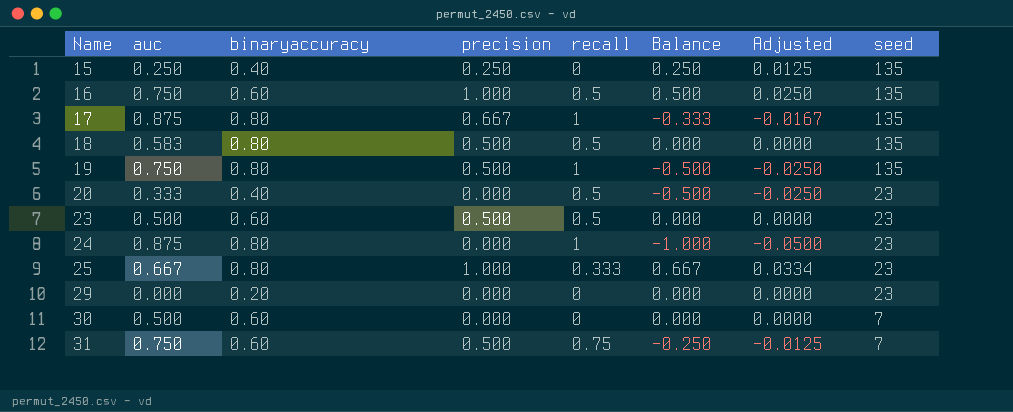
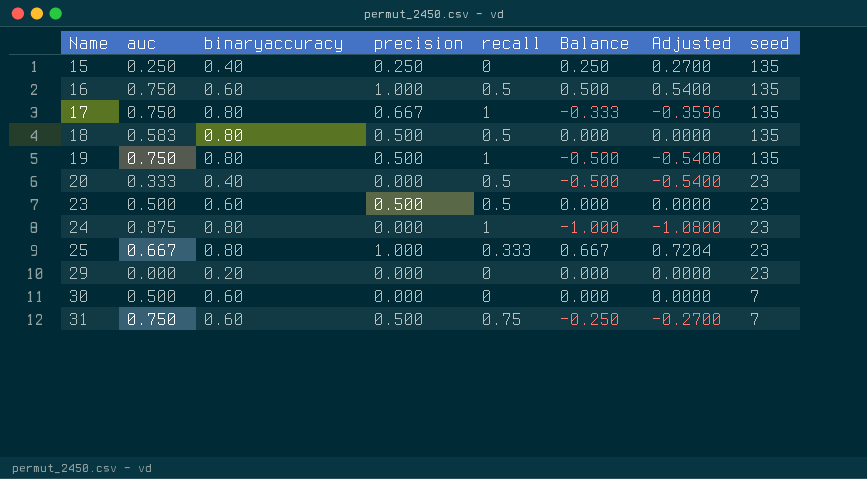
column Adjusted | formula: [Balance] * 0.05 -> [Balance] * 1.08
17 | auc: 0.875 -> 0.750

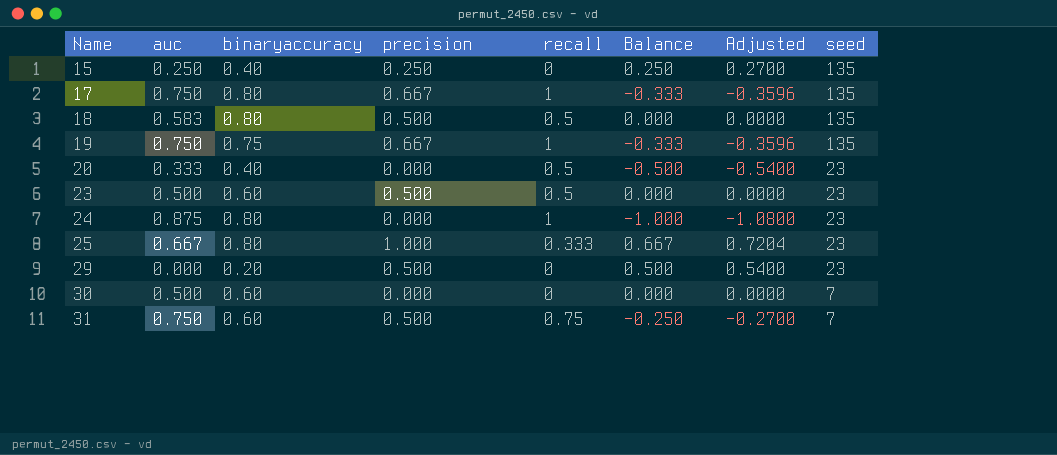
row 16: 0.750 | 0.60 | 1.000 | 0.5 | 0.500 | 0.5400 | 135 -> none
19 | binaryaccuracy: 0.80 -> 0.75
19 | precision: 0.500 -> 0.667
19 | Balance: -0.500 -> -0.333
19 | Adjusted: -0.5400 -> -0.3596
29 | precision: 0.000 -> 0.500
29 | Balance: 0.000 -> 0.500
29 | Adjusted: 0.0000 -> 0.5400

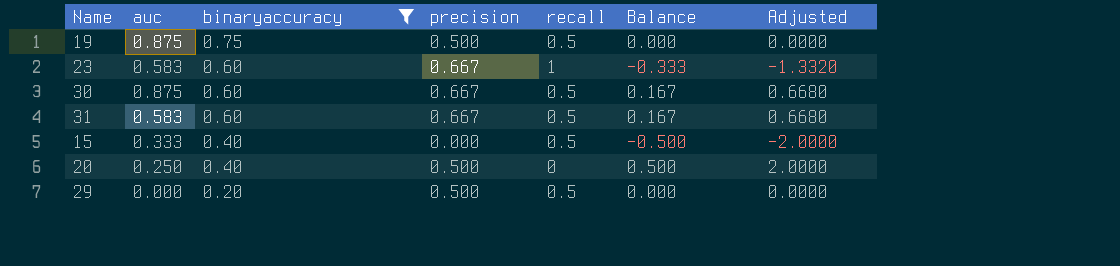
filter: none -> binaryaccuracy != 0.80
row order: Name ascending -> binaryaccuracy descending
column seed | position: 8 -> none
column Adjusted | formula: [Balance] * 1.08 -> [Balance] * 4
19 | auc: 0.750 -> 0.875
19 | precision: 0.667 -> 0.500
19 | recall: 1 -> 0.5
19 | Balance: -0.333 -> 0.000
23 | auc: 0.500 -> 0.583
23 | precision: 0.500 -> 0.667
23 | recall: 0.5 -> 1
23 | Balance: 0.000 -> -0.333
30 | auc: 0.500 -> 0.875
30 | precision: 0.000 -> 0.667
30 | recall: 0 -> 0.5
30 | Balance: 0.000 -> 0.167
31 | auc: 0.750 -> 0.583
31 | precision: 0.500 -> 0.667
31 | recall: 0.75 -> 0.5
31 | Balance: -0.250 -> 0.167
15 | auc: 0.250 -> 0.333
15 | precision: 0.250 -> 0.000
15 | recall: 0 -> 0.5
15 | Balance: 0.250 -> -0.500
20 | auc: 0.333 -> 0.250
20 | precision: 0.000 -> 0.500
20 | recall: 0.5 -> 0
20 | Balance: -0.500 -> 0.500
29 | recall: 0 -> 0.5
29 | Balance: 0.500 -> 0.000

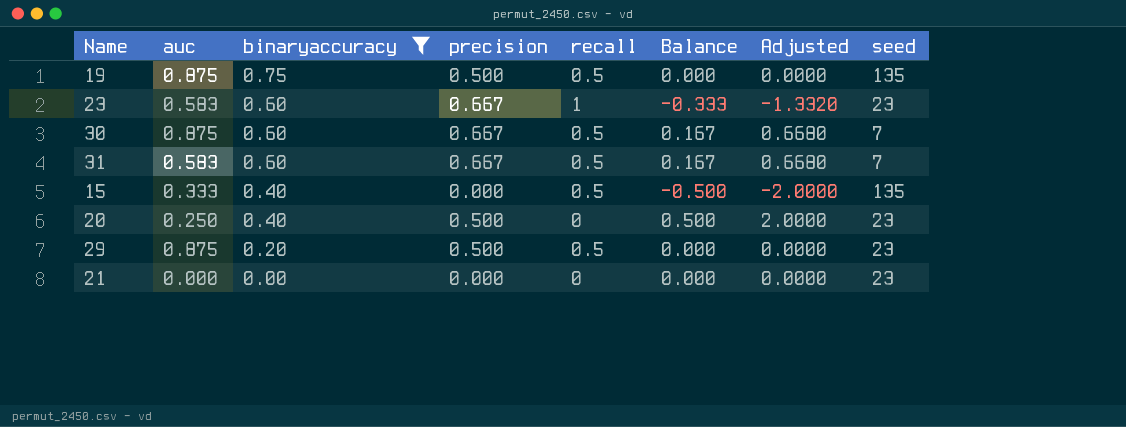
column seed | position: none -> 8
29 | auc: 0.000 -> 0.875
row 21: none -> 0.000 | 0.00 | 0.000 | 0 | 0.000 | 0.0000 | 23

